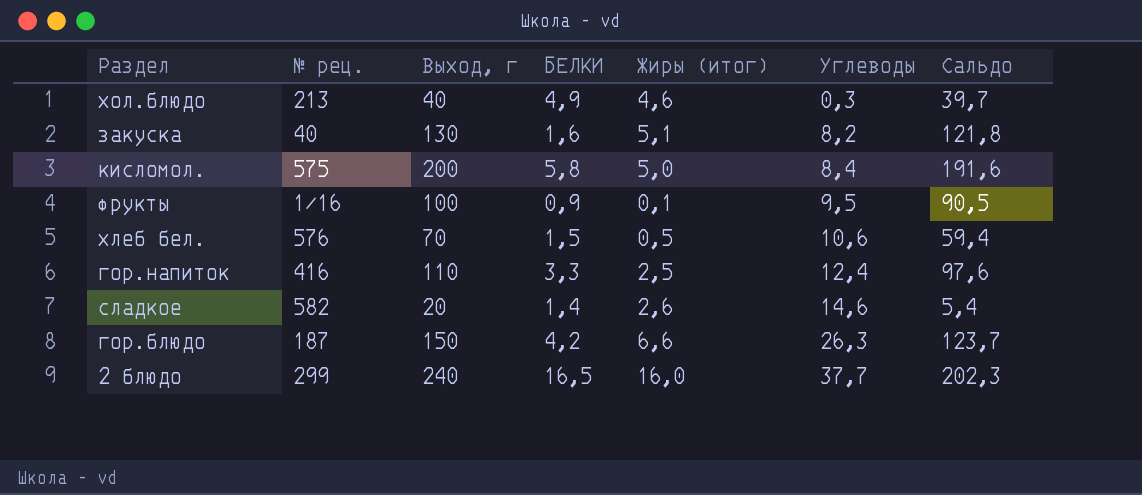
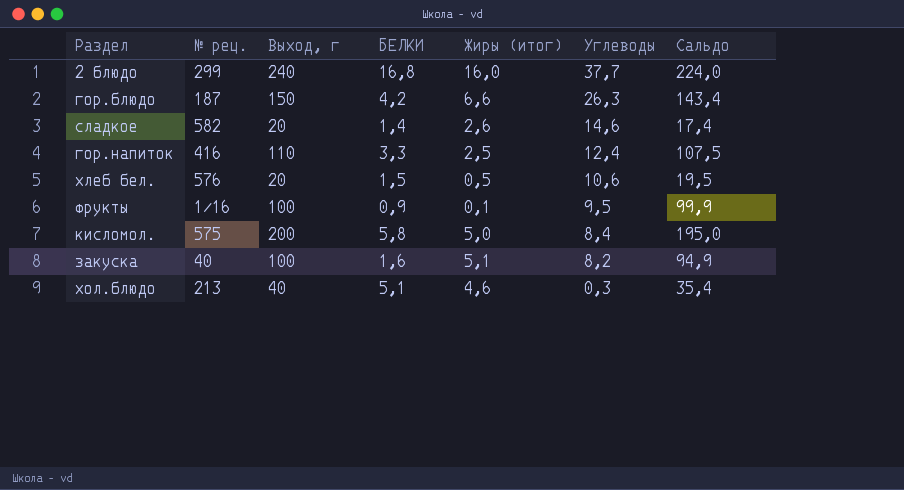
row order: Углеводы ascending -> Углеводы descending
column Сальдо | formula: [Выход, г] - [Углеводы] -> [Выход, г] - [Жиры (итог)]
2 блюдо | БЕЛКИ: 16,5 -> 16,8
хлеб бел. | Выход, г: 70 -> 20
закуска | Выход, г: 130 -> 100
хол.блюдо | БЕЛКИ: 4,9 -> 5,1

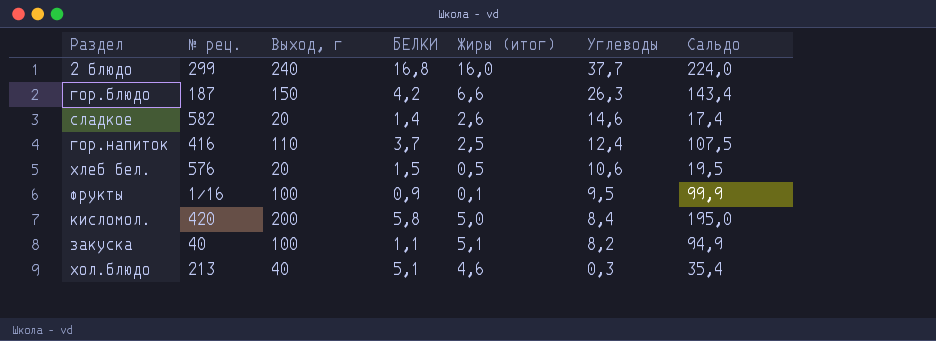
гор.напиток | БЕЛКИ: 3,3 -> 3,7
кисломол. | № рец.: 575 -> 420
закуска | БЕЛКИ: 1,6 -> 1,1

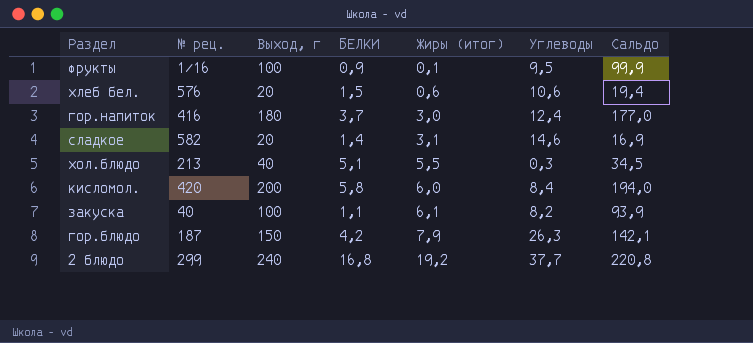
row order: Углеводы descending -> Жиры (итог) ascending
хлеб бел. | Жиры (итог): 0,5 -> 0,6
хлеб бел. | Сальдо: 19,5 -> 19,4
гор.напиток | Выход, г: 110 -> 180
гор.напиток | Жиры (итог): 2,5 -> 3,0
гор.напиток | Сальдо: 107,5 -> 177,0
сладкое | Жиры (итог): 2,6 -> 3,1
сладкое | Сальдо: 17,4 -> 16,9
хол.блюдо | Жиры (итог): 4,6 -> 5,5
хол.блюдо | Сальдо: 35,4 -> 34,5
кисломол. | Жиры (итог): 5,0 -> 6,0
кисломол. | Сальдо: 195,0 -> 194,0
закуска | Жиры (итог): 5,1 -> 6,1
закуска | Сальдо: 94,9 -> 93,9
гор.блюдо | Жиры (итог): 6,6 -> 7,9
гор.блюдо | Сальдо: 143,4 -> 142,1
2 блюдо | Жиры (итог): 16,0 -> 19,2
2 блюдо | Сальдо: 224,0 -> 220,8

